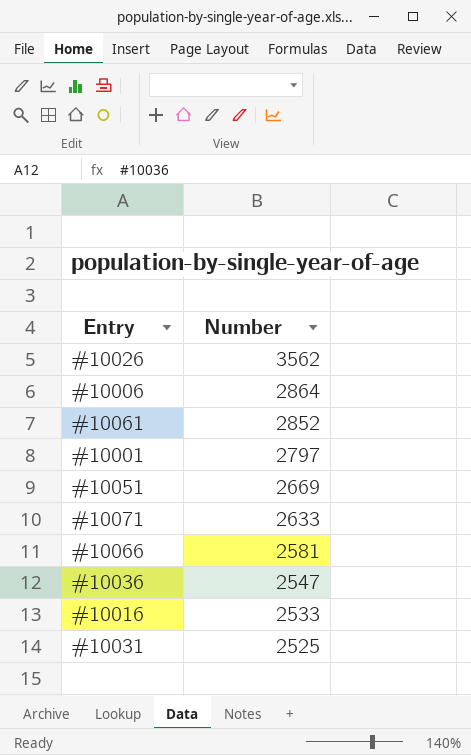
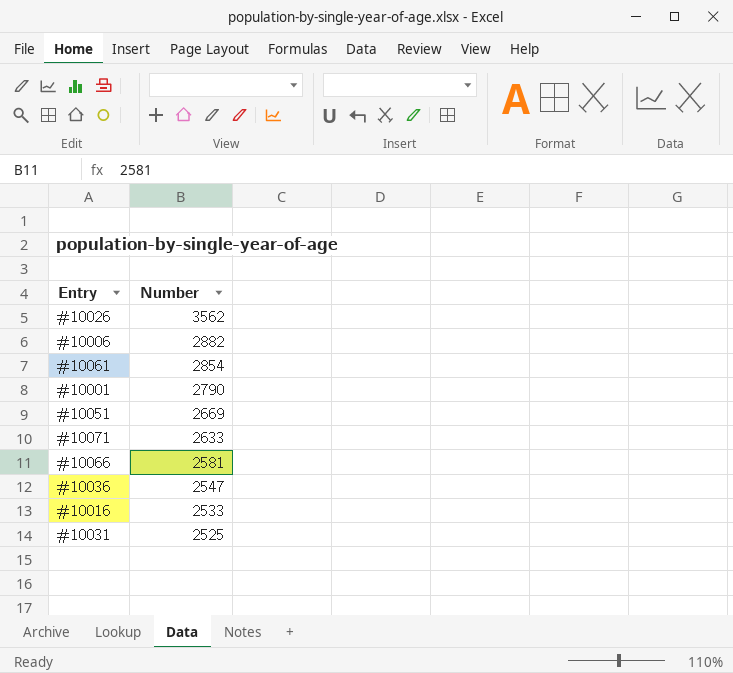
#10006 | Number: 2864 -> 2882
#10061 | Number: 2852 -> 2854
#10001 | Number: 2797 -> 2790

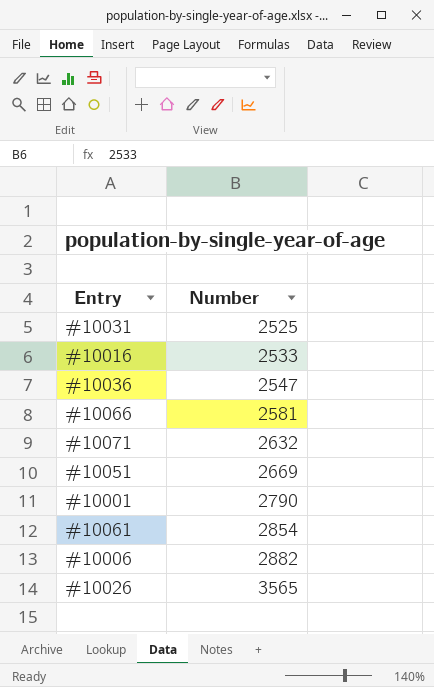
row order: Number descending -> Number ascending
#10071 | Number: 2633 -> 2632
#10026 | Number: 3562 -> 3565

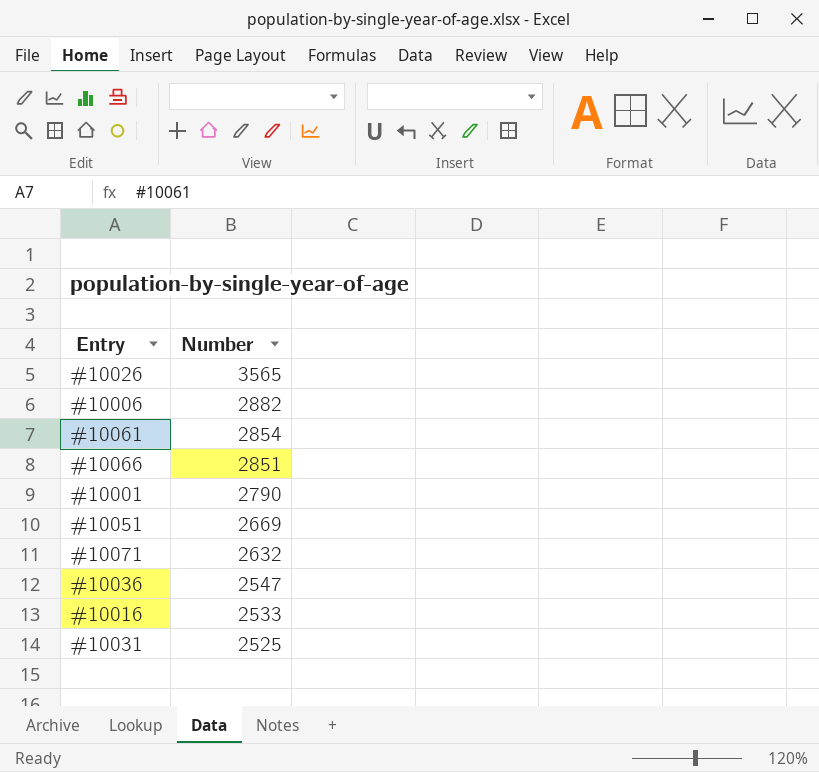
row order: Number ascending -> Number descending
#10066 | Number: 2581 -> 2851

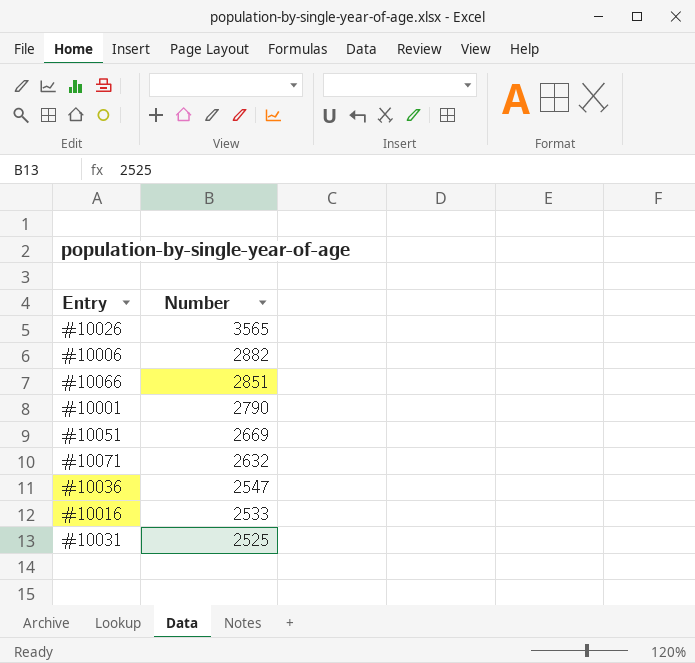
row #10061: 2854 -> none

